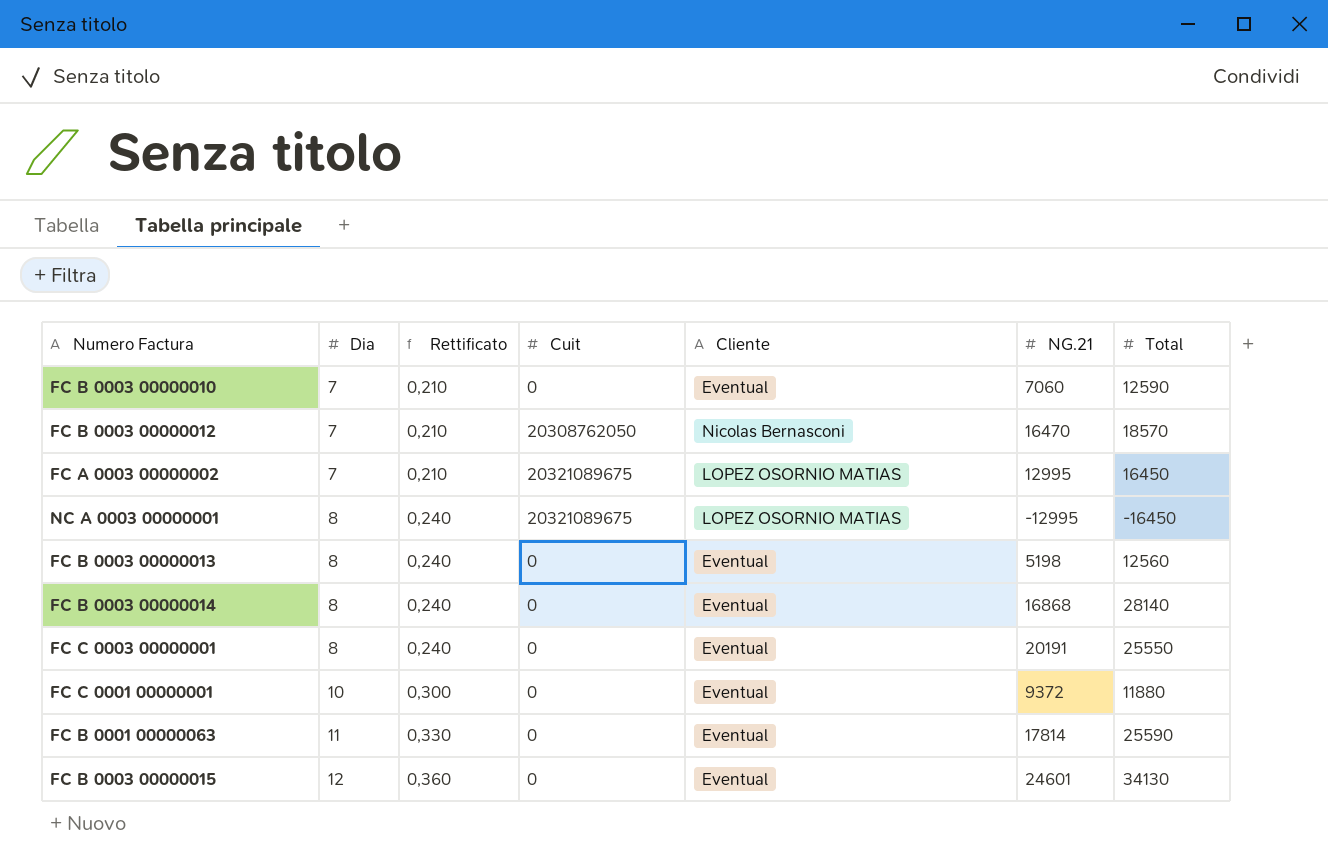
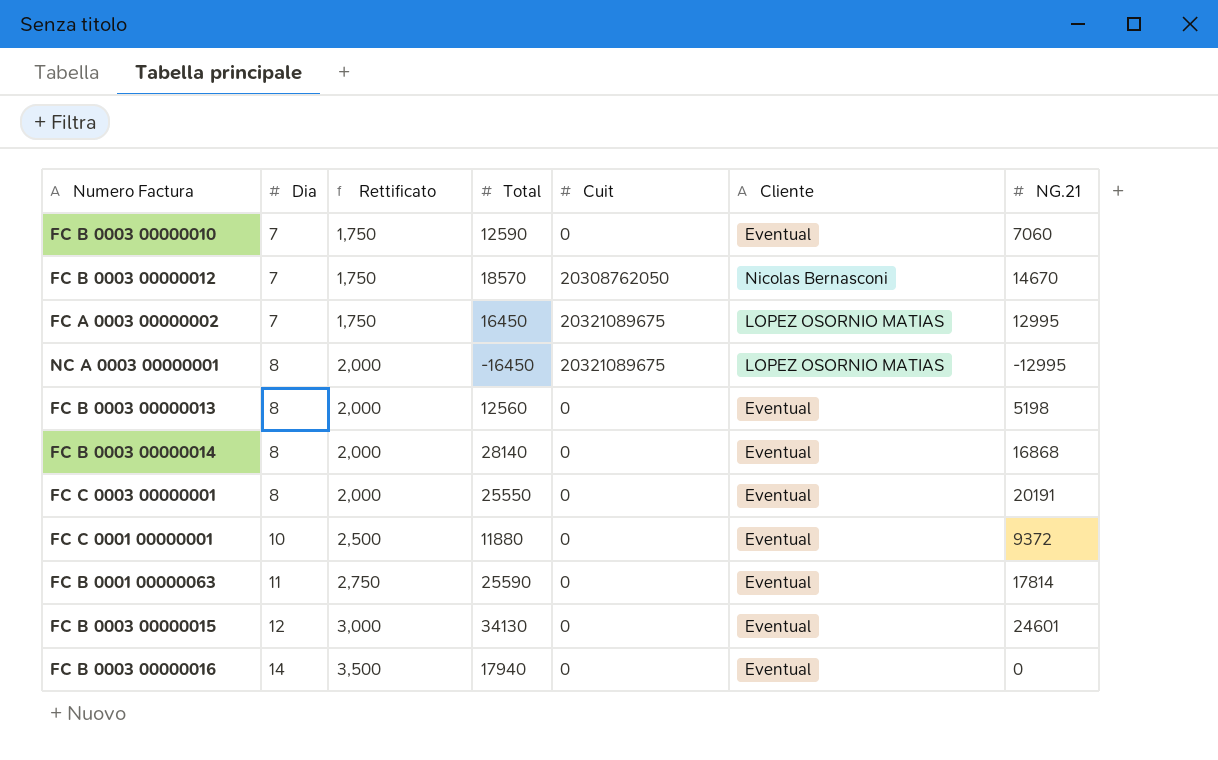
column Rettificato | formula: [Dia] * 0,03 -> [Dia] * 0,25
column Total | position: 7 -> 4
FC B 0003 00000012 | NG.21: 16470 -> 14670
row FC B 0003 00000016: none -> 14 | 3,500 | 17940 | 0 | Eventual | 0

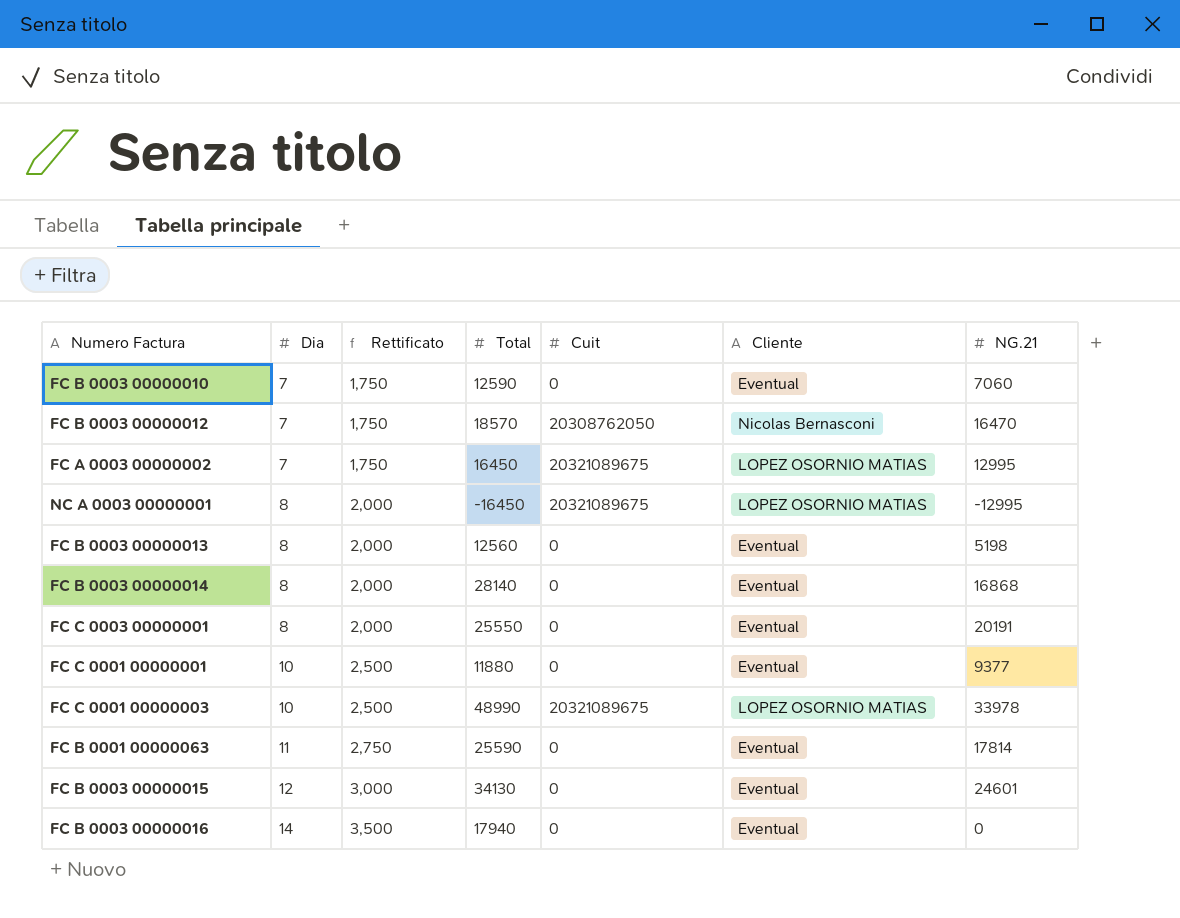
FC B 0003 00000012 | NG.21: 14670 -> 16470
FC C 0001 00000001 | NG.21: 9372 -> 9377
row FC C 0001 00000003: none -> 10 | 2,500 | 48990 | 20321089675 | LOPEZ OSORNIO MATIAS | 33978

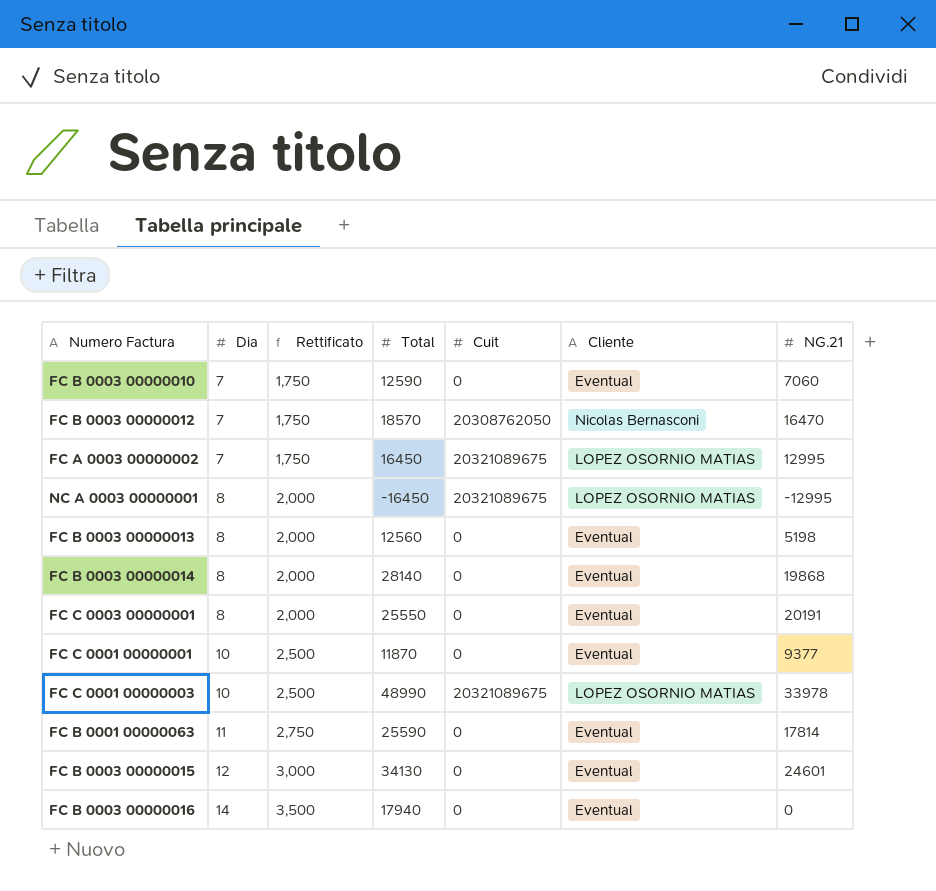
FC B 0003 00000014 | NG.21: 16868 -> 19868
FC C 0001 00000001 | Total: 11880 -> 11870

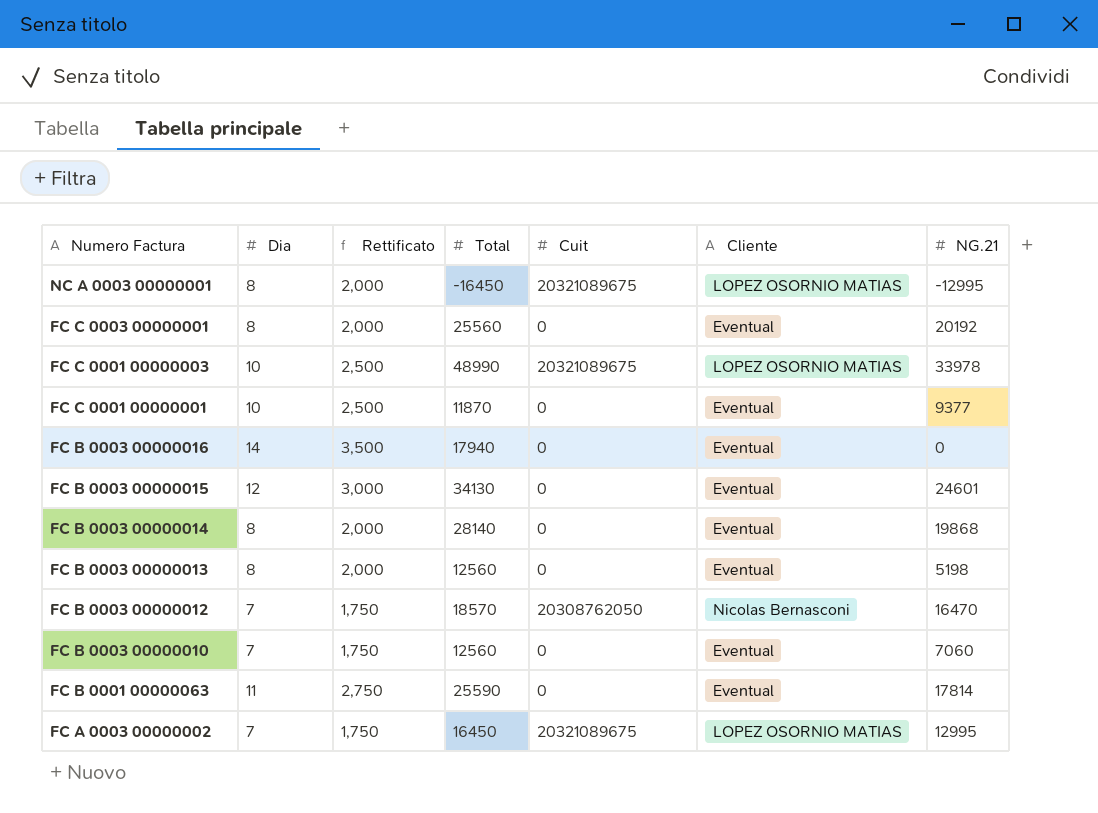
row order: Dia ascending -> Numero Factura descending
FC C 0003 00000001 | Total: 25550 -> 25560
FC C 0003 00000001 | NG.21: 20191 -> 20192
FC B 0003 00000010 | Total: 12590 -> 12560

